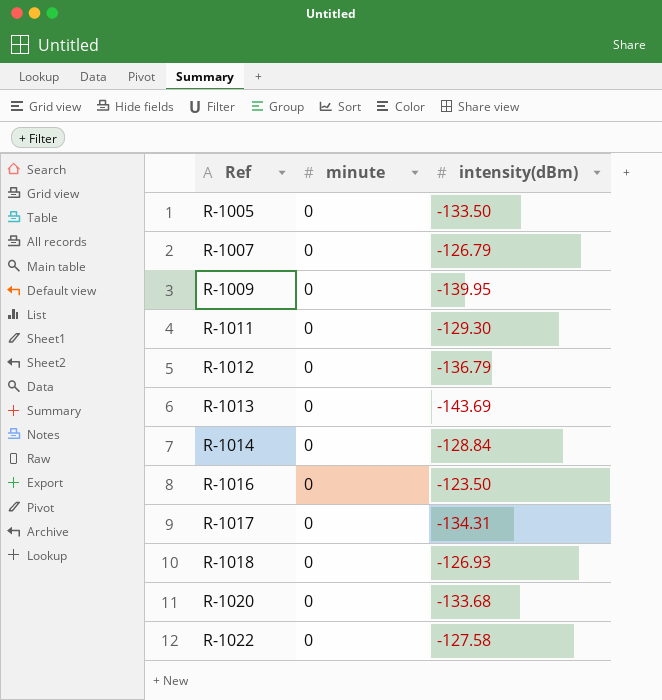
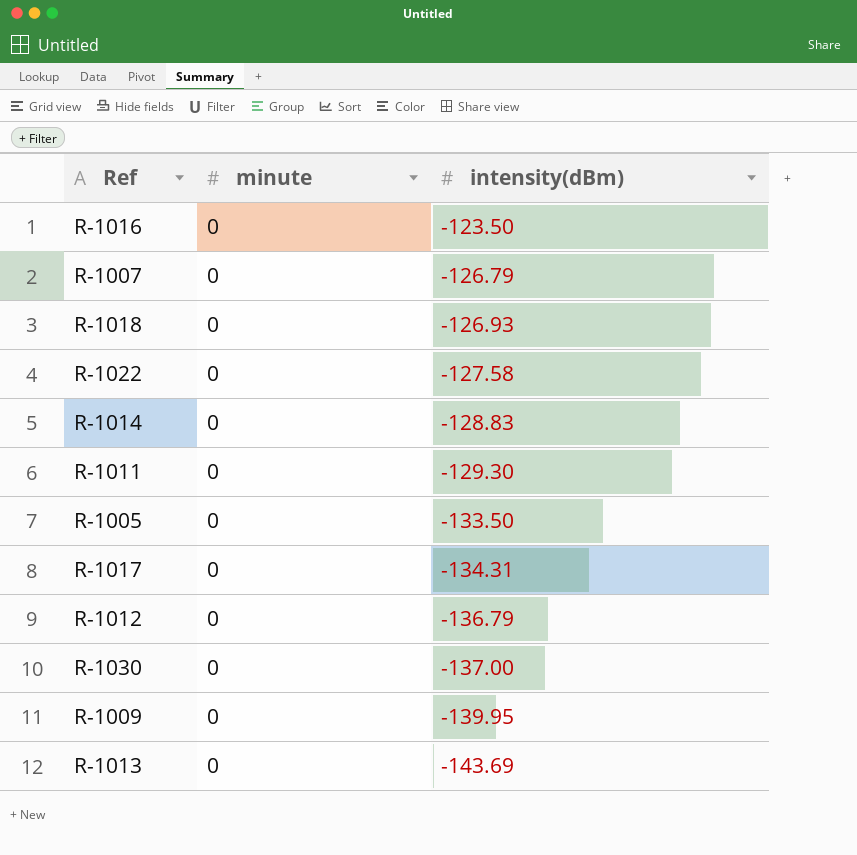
row order: Ref ascending -> intensity(dBm) descending
row R-1020: 0 | -133.68 -> none
R-1014 | intensity(dBm): -128.84 -> -128.83
row R-1030: none -> 0 | -137.00

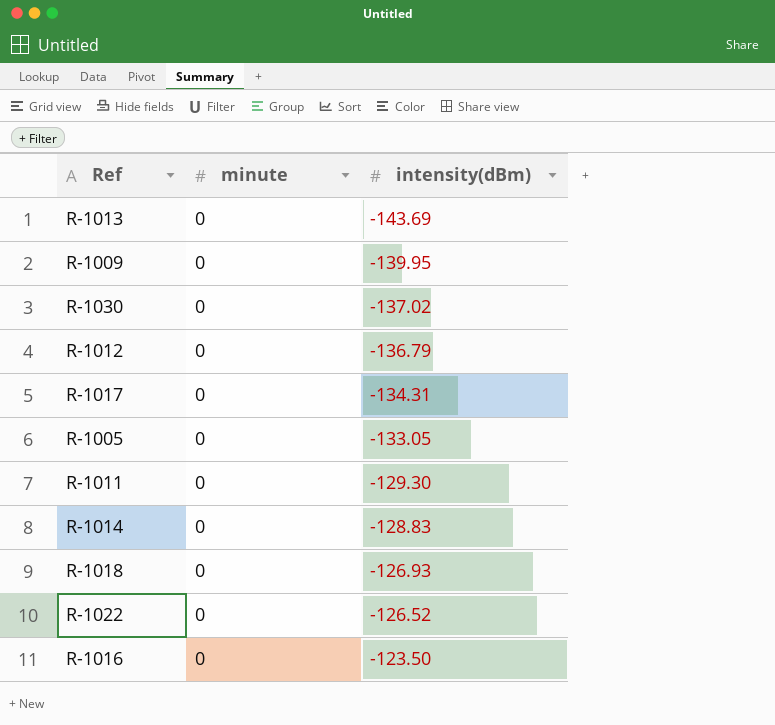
row order: intensity(dBm) descending -> intensity(dBm) ascending
row R-1007: 0 | -126.79 -> none
R-1030 | intensity(dBm): -137.00 -> -137.02
R-1005 | intensity(dBm): -133.50 -> -133.05
R-1022 | intensity(dBm): -127.58 -> -126.52

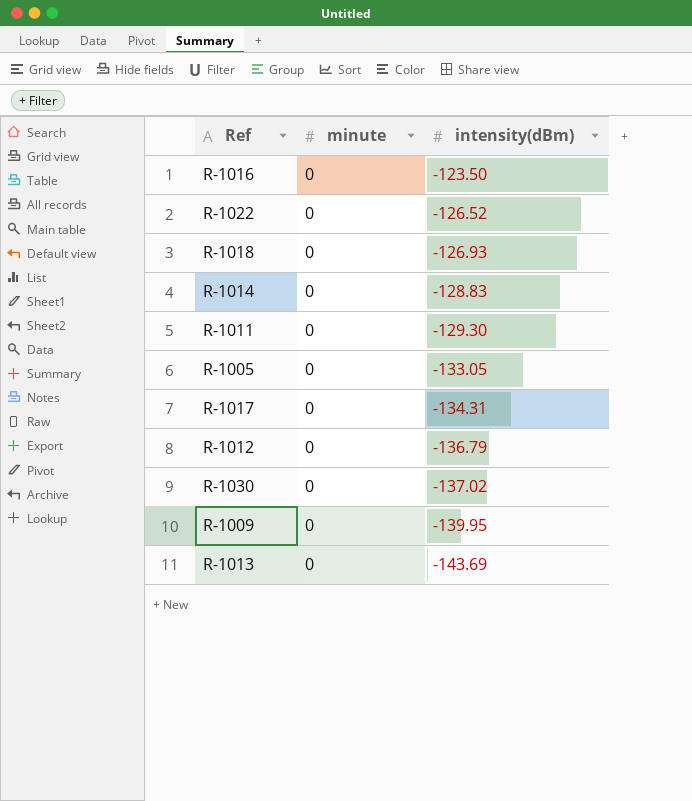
row order: intensity(dBm) ascending -> intensity(dBm) descending

